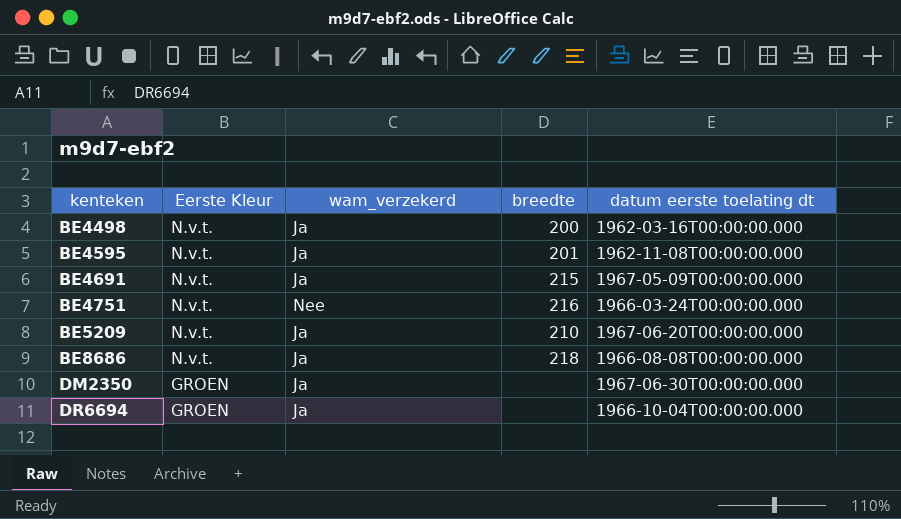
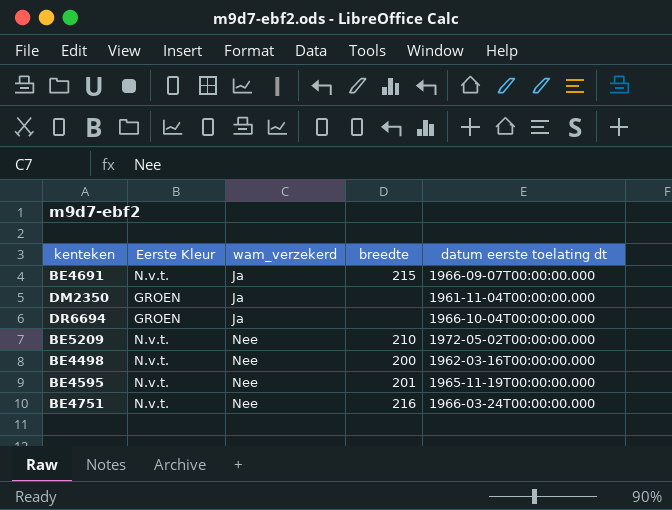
row order: kenteken ascending -> wam_verzekerd ascending
row BE8686: N.v.t. | Ja | 218 | 1966-08-08T00:00:00.000 -> none
BE4691 | datum eerste toelating dt: 1967-05-09T00:00:00.000 -> 1966-09-07T00:00:00.000
DM2350 | datum eerste toelating dt: 1967-06-30T00:00:00.000 -> 1961-11-04T00:00:00.000
BE5209 | wam_verzekerd: Ja -> Nee
BE5209 | datum eerste toelating dt: 1967-06-20T00:00:00.000 -> 1972-05-02T00:00:00.000
BE4498 | wam_verzekerd: Ja -> Nee
BE4595 | wam_verzekerd: Ja -> Nee
BE4595 | datum eerste toelating dt: 1962-11-08T00:00:00.000 -> 1965-11-19T00:00:00.000

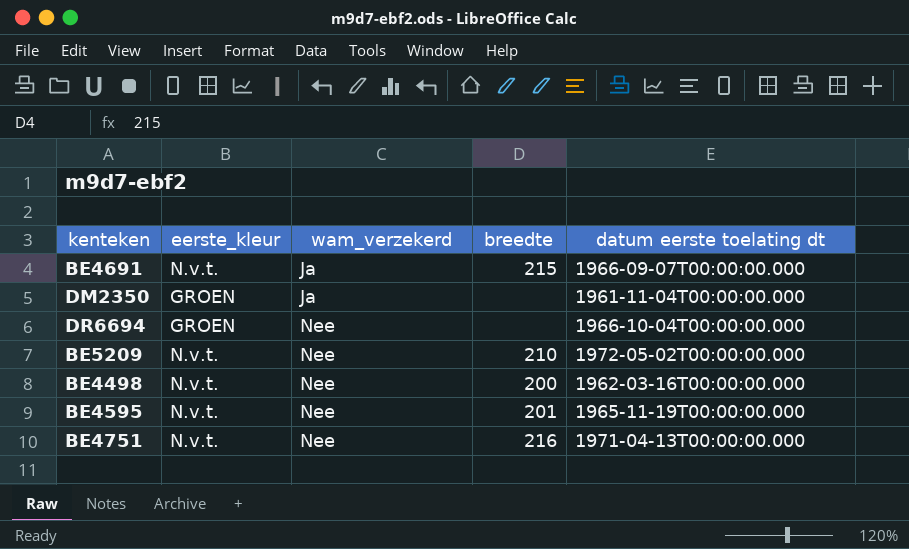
column name: Eerste Kleur -> eerste_kleur
DR6694 | wam_verzekerd: Ja -> Nee
BE4751 | datum eerste toelating dt: 1966-03-24T00:00:00.000 -> 1971-04-13T00:00:00.000

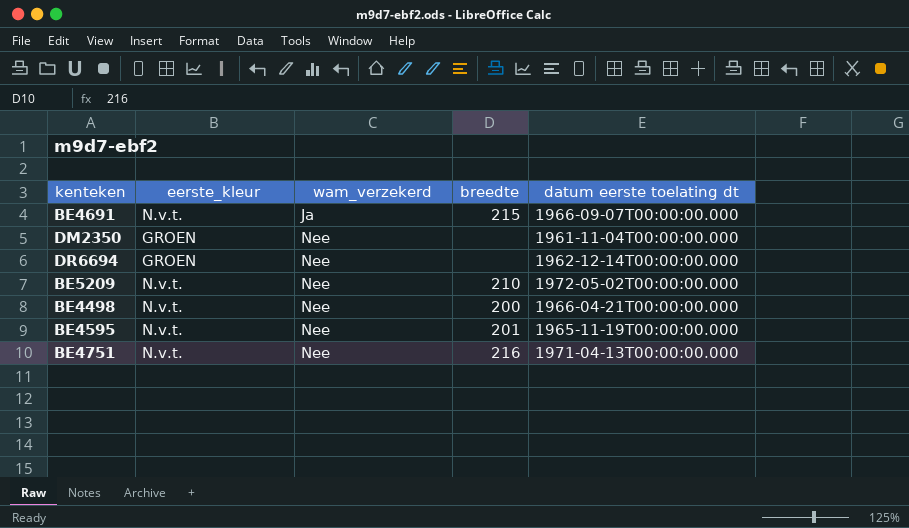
DM2350 | wam_verzekerd: Ja -> Nee
DR6694 | datum eerste toelating dt: 1966-10-04T00:00:00.000 -> 1962-12-14T00:00:00.000
BE4498 | datum eerste toelating dt: 1962-03-16T00:00:00.000 -> 1966-04-21T00:00:00.000

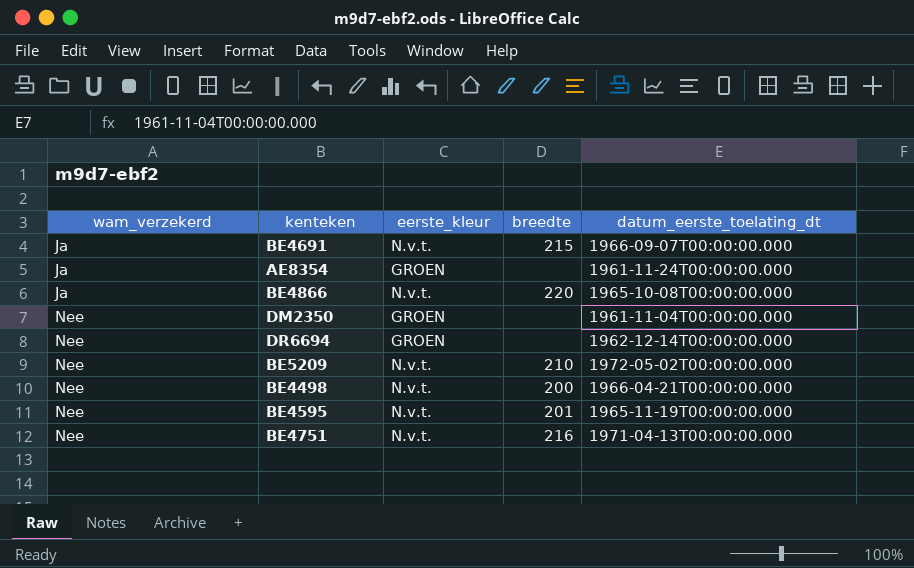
column wam_verzekerd | position: 3 -> 1
column name: datum eerste toelating dt -> datum_eerste_toelating_dt
row AE8354: none -> Ja | GROEN | none | 1961-11-24T00:00:00.000
row BE4866: none -> Ja | N.v.t. | 220 | 1965-10-08T00:00:00.000

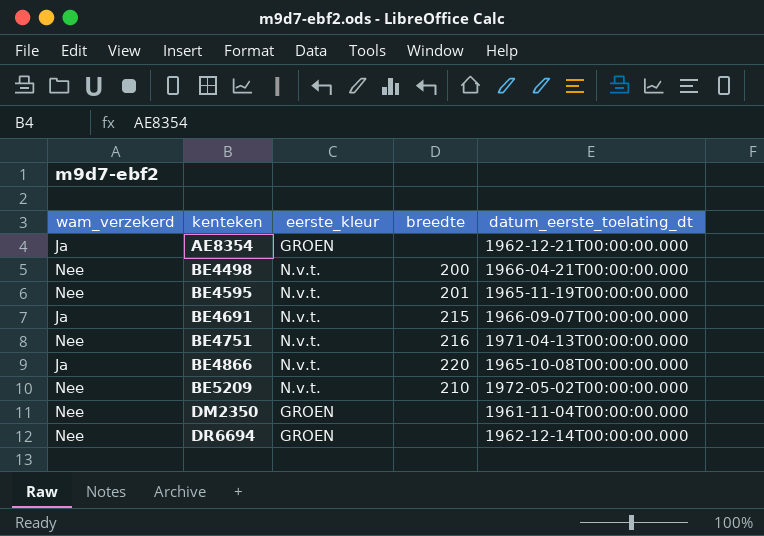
row order: wam_verzekerd ascending -> kenteken ascending
AE8354 | datum_eerste_toelating_dt: 1961-11-24T00:00:00.000 -> 1962-12-21T00:00:00.000

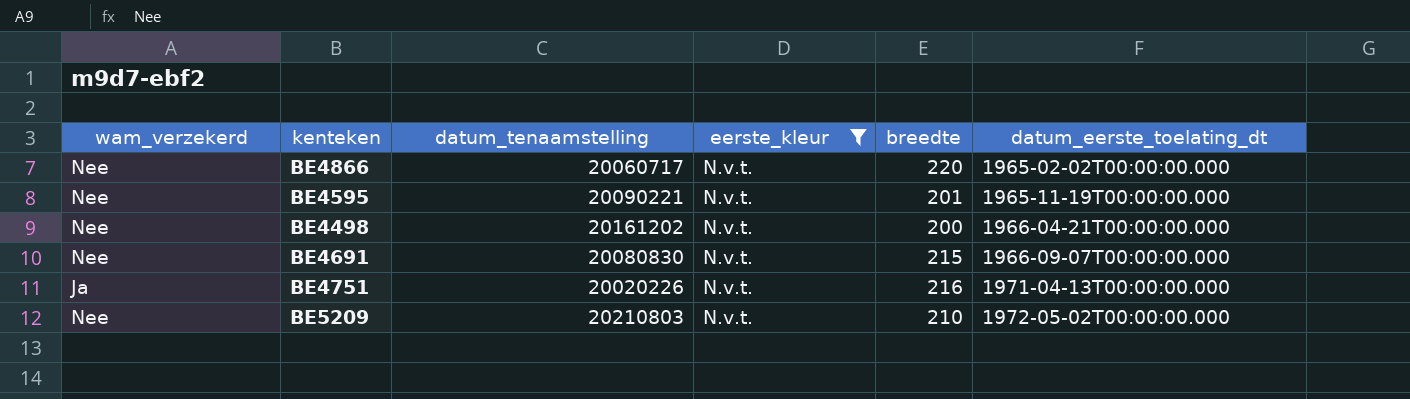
filter: none -> eerste_kleur = N.v.t.
row order: kenteken ascending -> datum_eerste_toelating_dt ascending
column datum_tenaamstelling | position: none -> 3
BE4866 | wam_verzekerd: Ja -> Nee
BE4866 | datum_eerste_toelating_dt: 1965-10-08T00:00:00.000 -> 1965-02-02T00:00:00.000
BE4691 | wam_verzekerd: Ja -> Nee
BE4751 | wam_verzekerd: Nee -> Ja

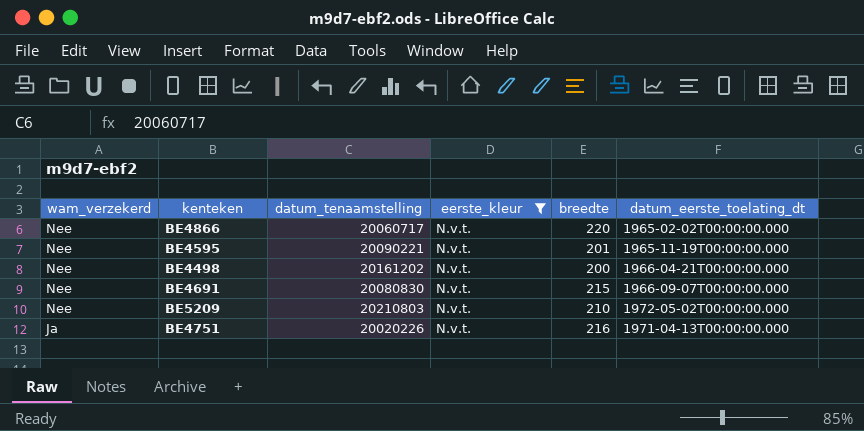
row order: datum_eerste_toelating_dt ascending -> wam_verzekerd descending

